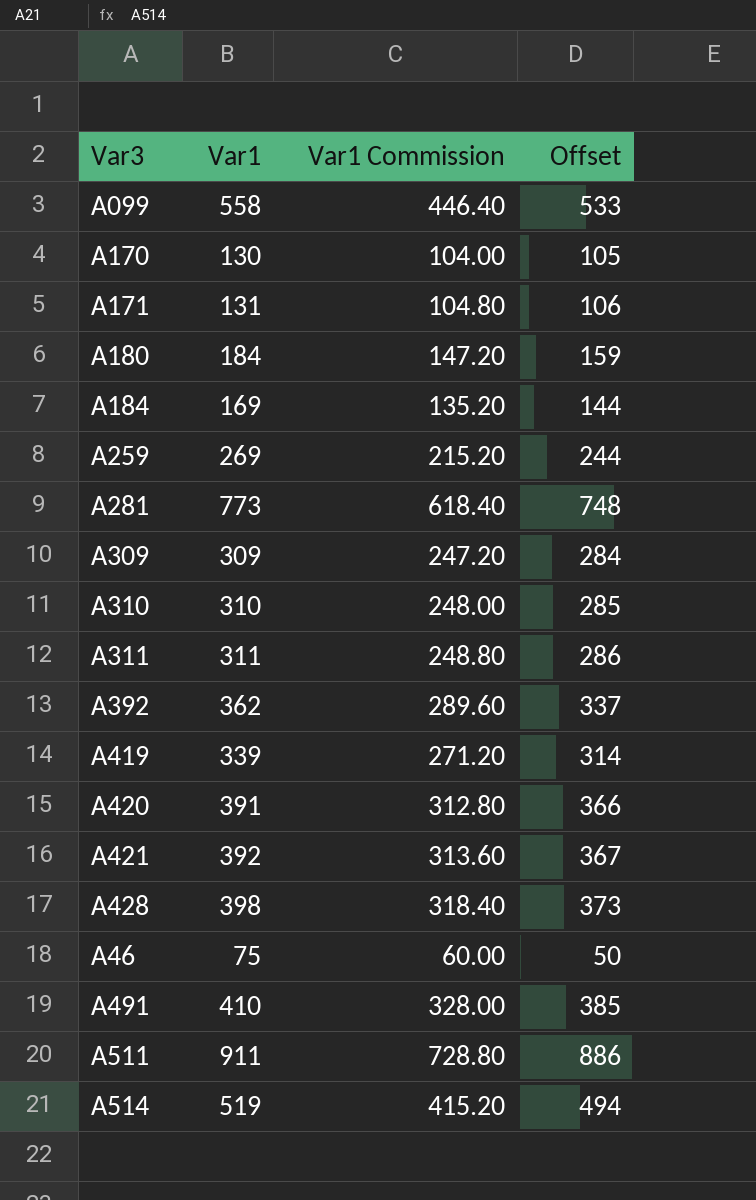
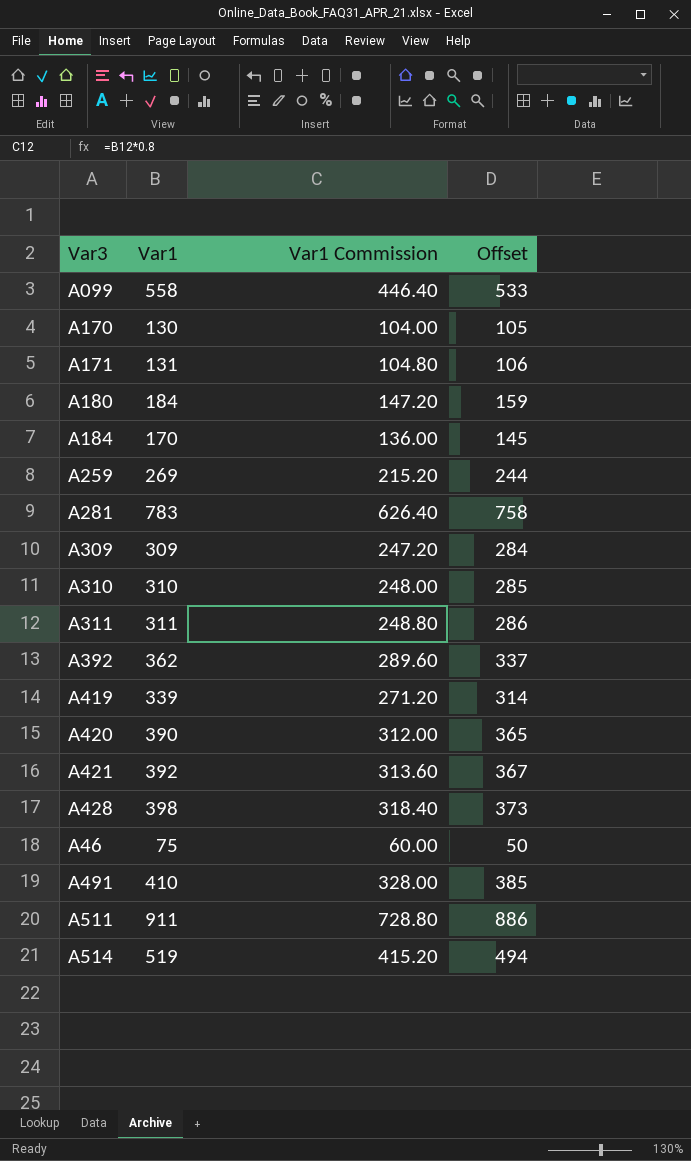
A184 | Var1: 169 -> 170
A184 | Var1 Commission: 135.20 -> 136.00
A184 | Offset: 144 -> 145
A281 | Var1: 773 -> 783
A281 | Var1 Commission: 618.40 -> 626.40
A281 | Offset: 748 -> 758
A420 | Var1: 391 -> 390
A420 | Var1 Commission: 312.80 -> 312.00
A420 | Offset: 366 -> 365

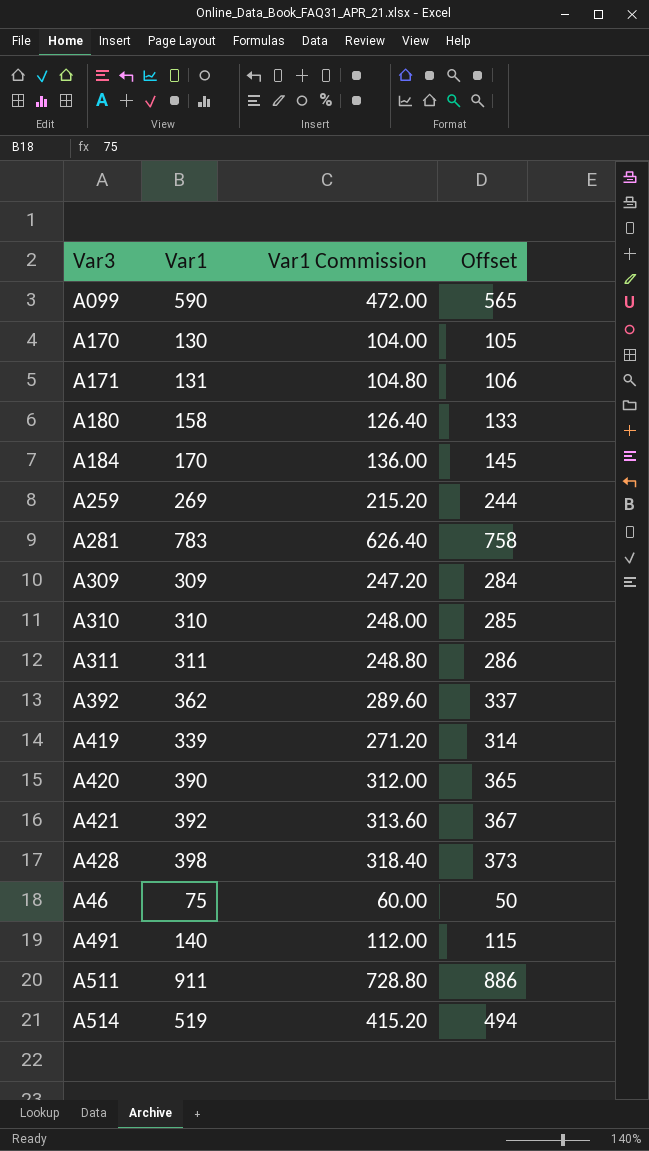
A099 | Var1: 558 -> 590
A099 | Var1 Commission: 446.40 -> 472.00
A099 | Offset: 533 -> 565
A180 | Var1: 184 -> 158
A180 | Var1 Commission: 147.20 -> 126.40
A180 | Offset: 159 -> 133
A491 | Var1: 410 -> 140
A491 | Var1 Commission: 328.00 -> 112.00
A491 | Offset: 385 -> 115

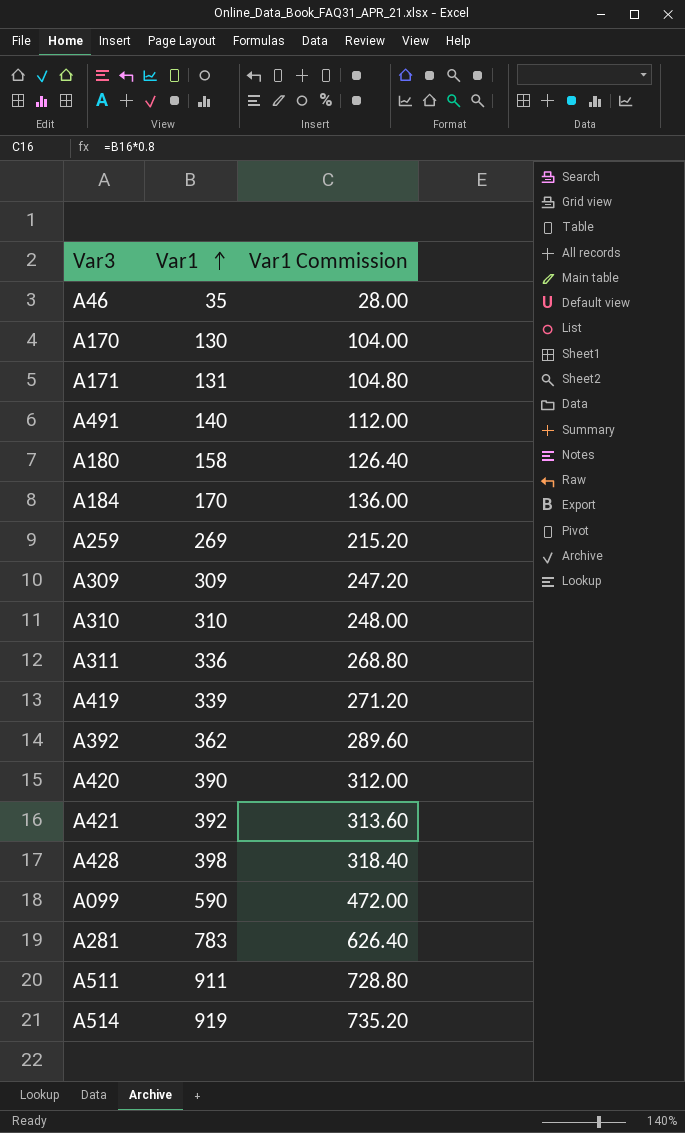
row order: none -> Var1 ascending
column Offset | formula: [Var1] - 25 -> none
A46 | Var1: 75 -> 35
A46 | Var1 Commission: 60.00 -> 28.00
A311 | Var1: 311 -> 336
A311 | Var1 Commission: 248.80 -> 268.80
A514 | Var1: 519 -> 919
A514 | Var1 Commission: 415.20 -> 735.20

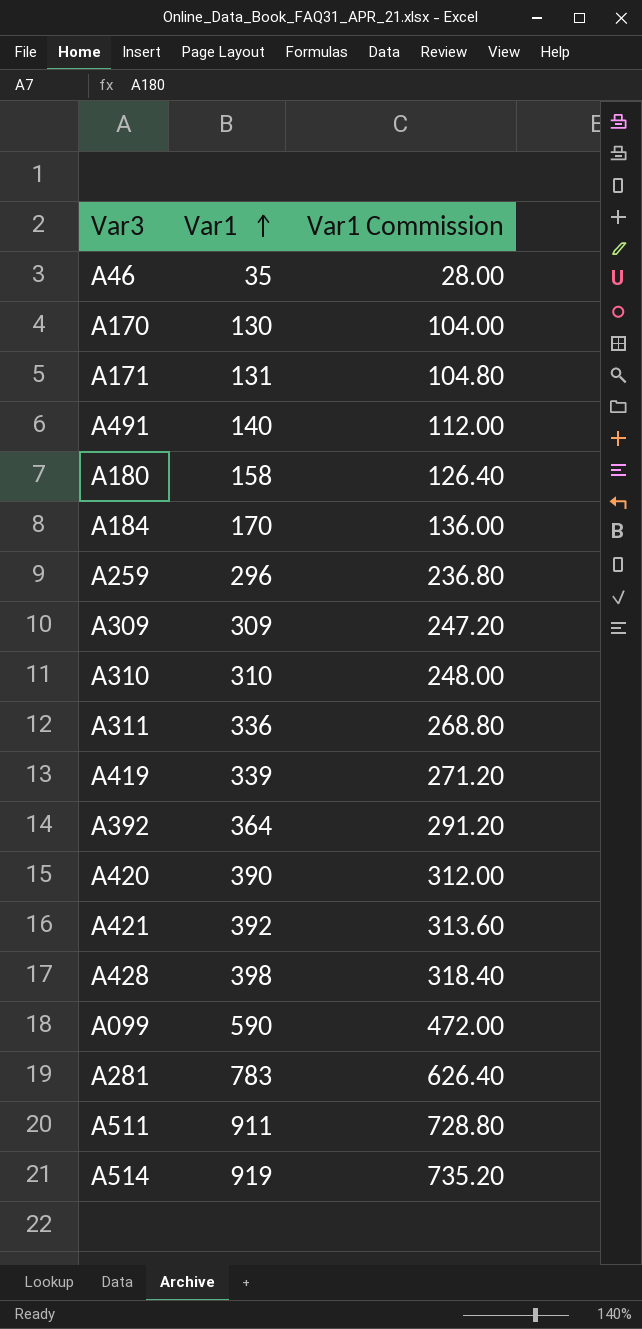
A259 | Var1: 269 -> 296
A259 | Var1 Commission: 215.20 -> 236.80
A392 | Var1: 362 -> 364
A392 | Var1 Commission: 289.60 -> 291.20

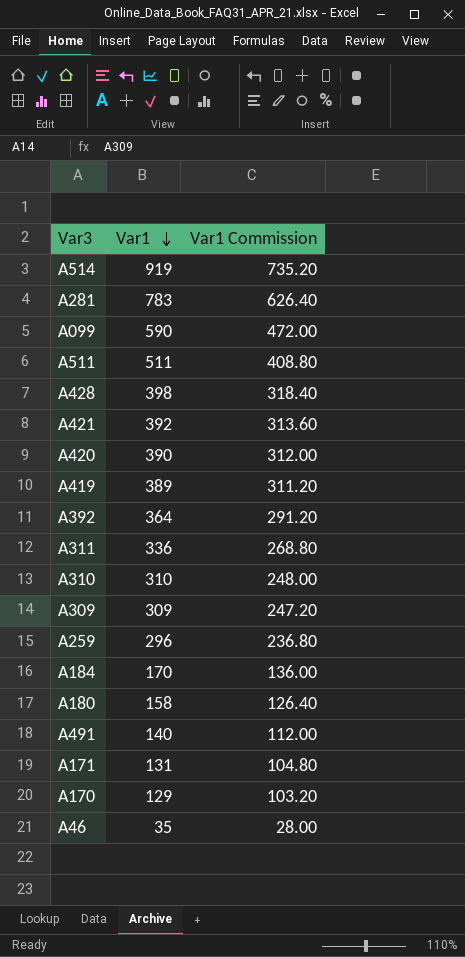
row order: Var1 ascending -> Var1 descending
A511 | Var1: 911 -> 511
A511 | Var1 Commission: 728.80 -> 408.80
A419 | Var1: 339 -> 389
A419 | Var1 Commission: 271.20 -> 311.20
A170 | Var1: 130 -> 129
A170 | Var1 Commission: 104.00 -> 103.20

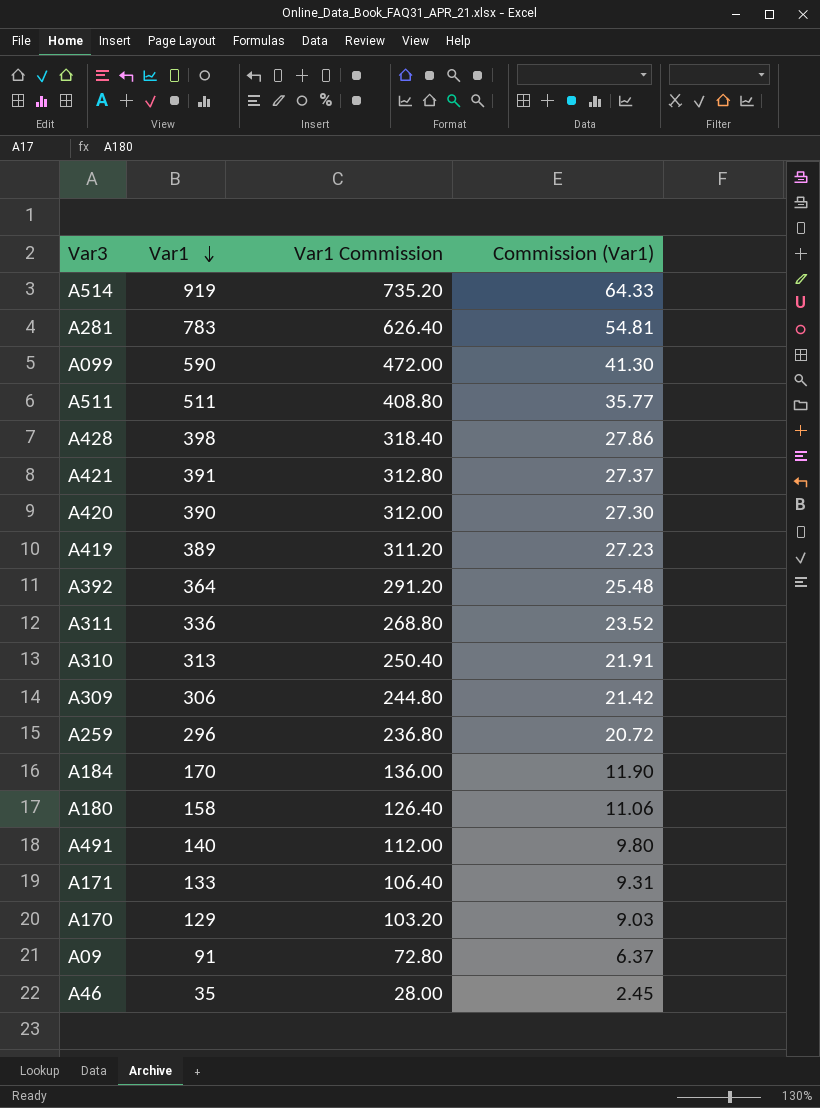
column Commission (Var1) | formula: none -> [Var1] * 0.07
A421 | Var1: 392 -> 391
A421 | Var1 Commission: 313.60 -> 312.80
A310 | Var1: 310 -> 313
A310 | Var1 Commission: 248.00 -> 250.40
A309 | Var1: 309 -> 306
A309 | Var1 Commission: 247.20 -> 244.80
A171 | Var1: 131 -> 133
A171 | Var1 Commission: 104.80 -> 106.40
row A09: none -> 91 | 72.80 | 6.37

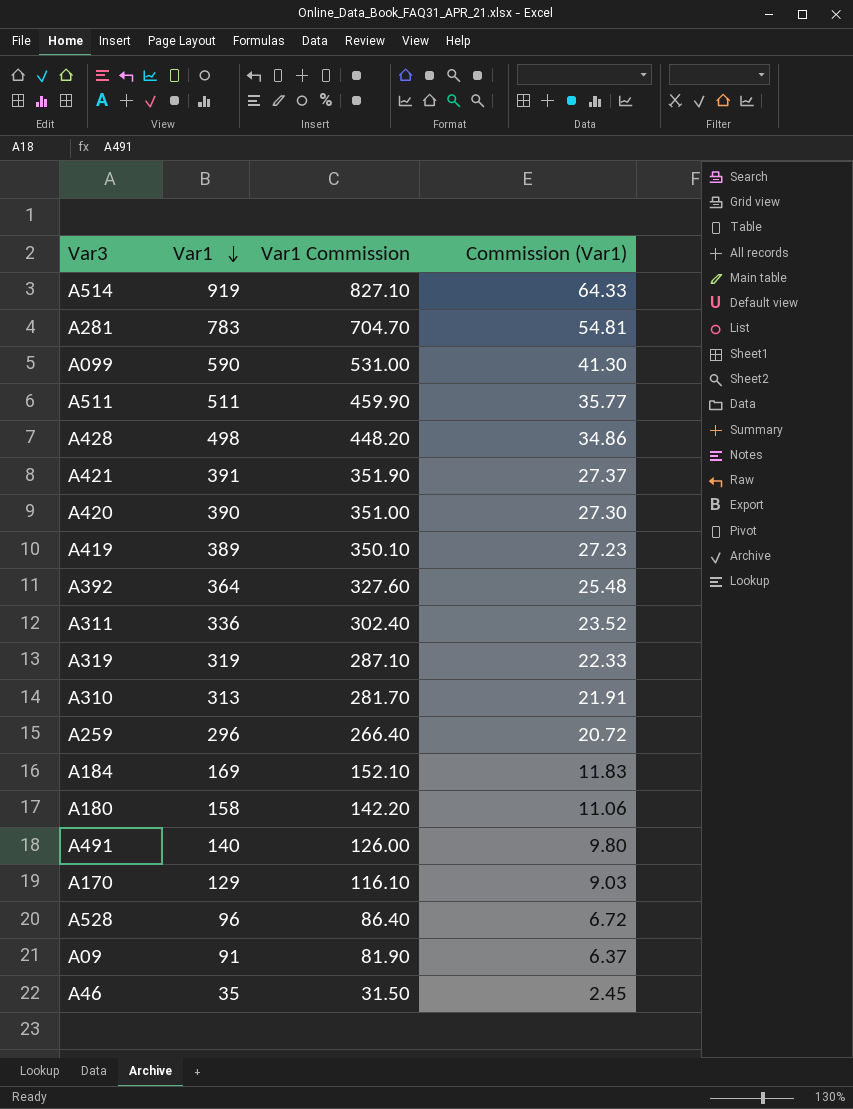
column Var1 Commission | formula: [Var1] * 0.8 -> [Var1] * 0.9
row A309: 306 | 244.80 | 21.42 -> none
row A171: 133 | 106.40 | 9.31 -> none
A428 | Var1: 398 -> 498
A428 | Commission (Var1): 27.86 -> 34.86
row A319: none -> 319 | 287.10 | 22.33
A184 | Var1: 170 -> 169
A184 | Commission (Var1): 11.90 -> 11.83
row A528: none -> 96 | 86.40 | 6.72

